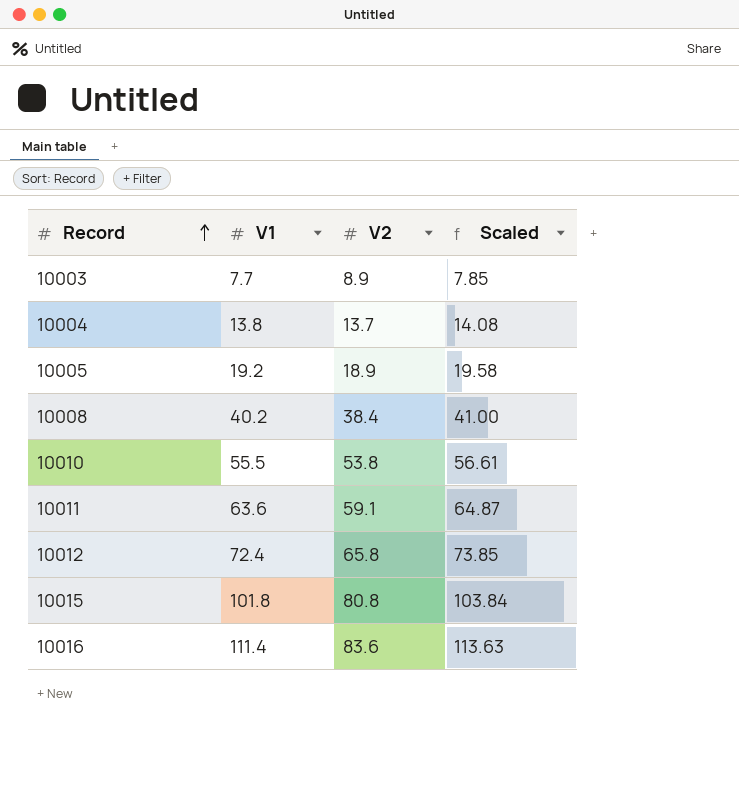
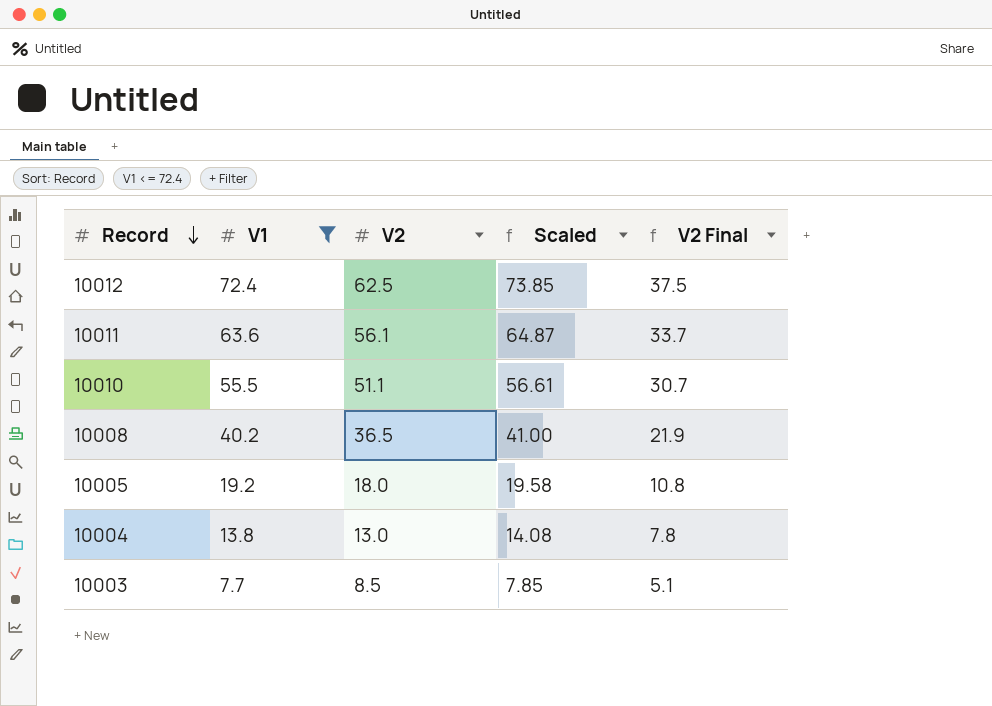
filter: none -> V1 <= 72.4
row order: Record ascending -> Record descending
column V2 Final | formula: none -> [V2] * 0.6
10012 | V2: 65.8 -> 62.5
10011 | V2: 59.1 -> 56.1
10010 | V2: 53.8 -> 51.1
10008 | V2: 38.4 -> 36.5
10005 | V2: 18.9 -> 18.0
10004 | V2: 13.7 -> 13.0
10003 | V2: 8.9 -> 8.5

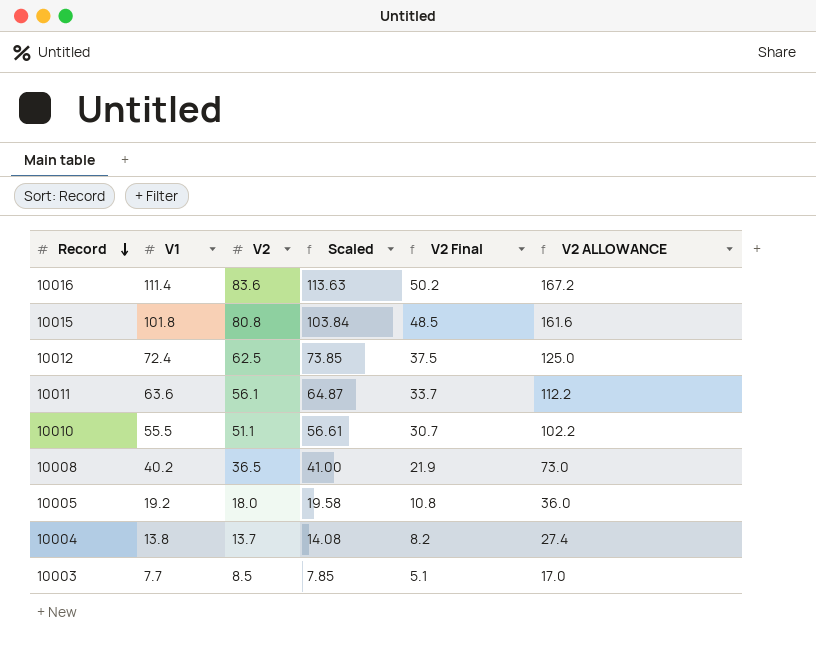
filter: V1 <= 72.4 -> none
column V2 ALLOWANCE | formula: none -> [V2] * 2
10004 | V2: 13.0 -> 13.7
10004 | V2 Final: 7.8 -> 8.2

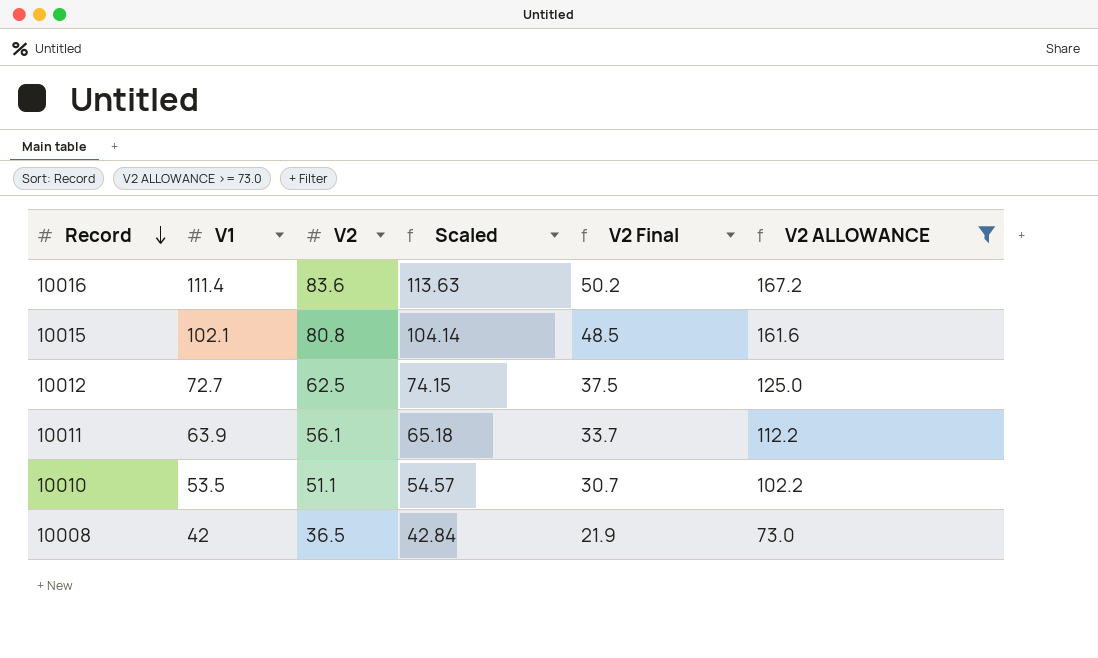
filter: none -> V2 ALLOWANCE >= 73.0
10015 | V1: 101.8 -> 102.1
10015 | Scaled: 103.84 -> 104.14
10012 | V1: 72.4 -> 72.7
10012 | Scaled: 73.85 -> 74.15
10011 | V1: 63.6 -> 63.9
10011 | Scaled: 64.87 -> 65.18
10010 | V1: 55.5 -> 53.5
10010 | Scaled: 56.61 -> 54.57
10008 | V1: 40.2 -> 42
10008 | Scaled: 41.00 -> 42.84

